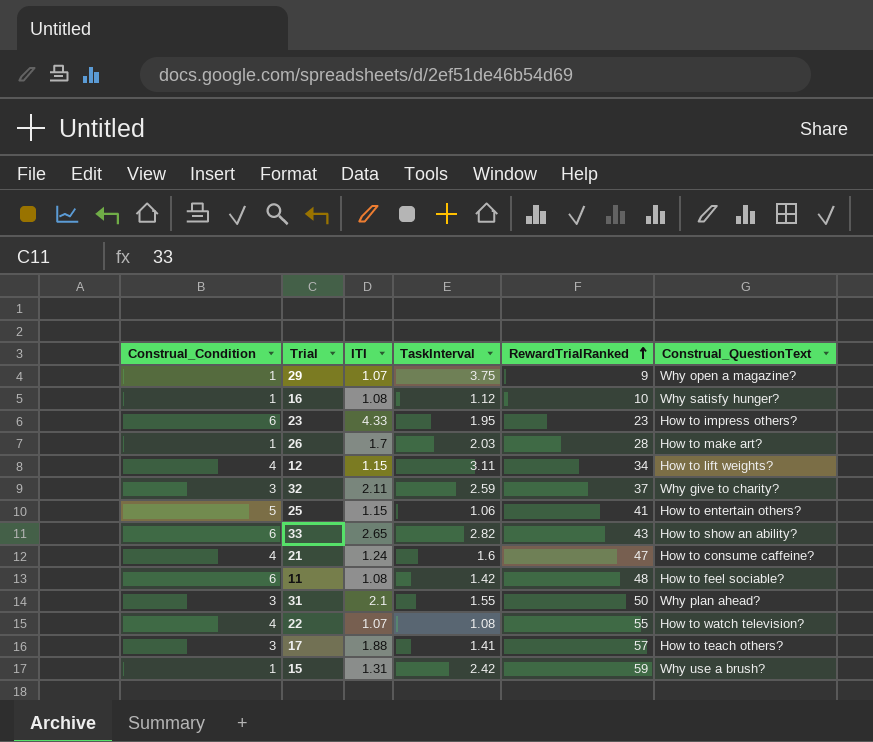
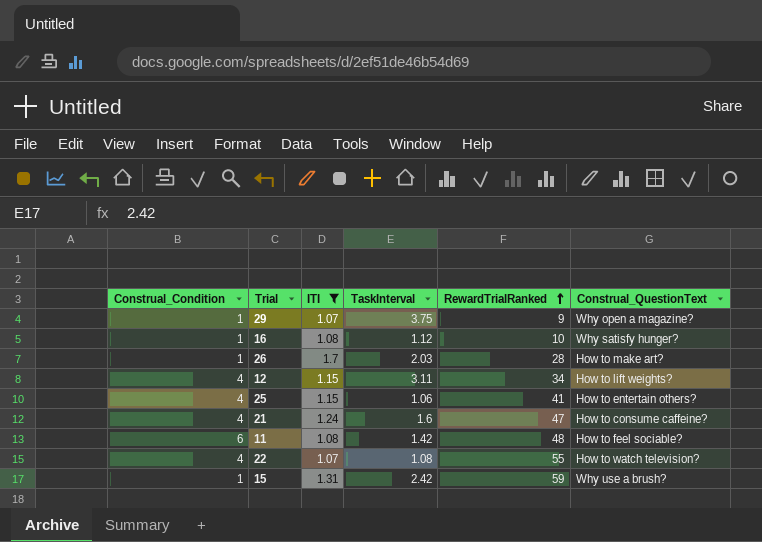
filter: none -> ITI <= 1.7
25 | Construal_Condition: 5 -> 4

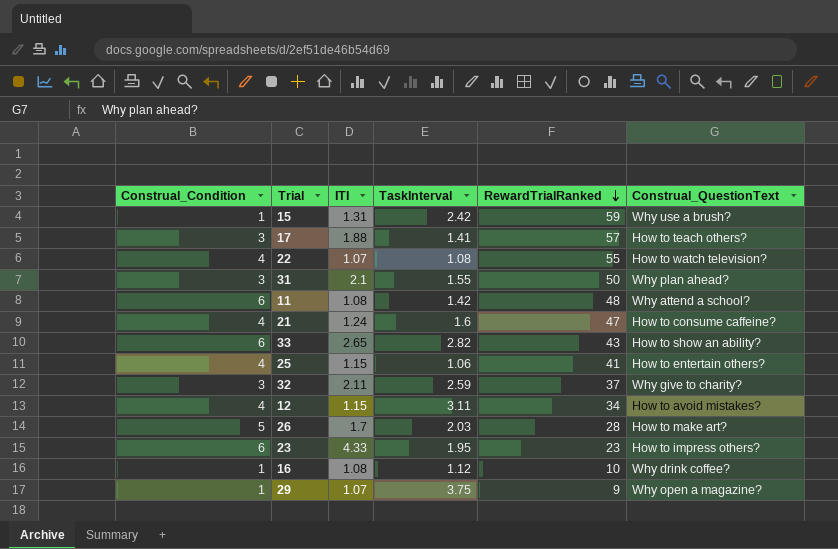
filter: ITI <= 1.7 -> none
row order: RewardTrialRanked ascending -> RewardTrialRanked descending
11 | Construal_QuestionText: How to feel sociable? -> Why attend a school?
12 | Construal_QuestionText: How to lift weights? -> How to avoid mistakes?
26 | Construal_Condition: 1 -> 5
16 | Construal_QuestionText: Why satisfy hunger? -> Why drink coffee?

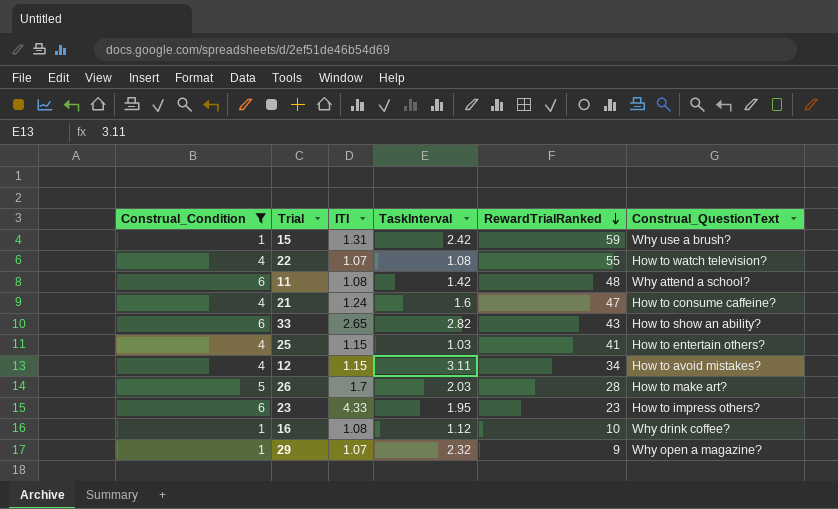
filter: none -> Construal_Condition != 3
25 | TaskInterval: 1.06 -> 1.03
29 | TaskInterval: 3.75 -> 2.32

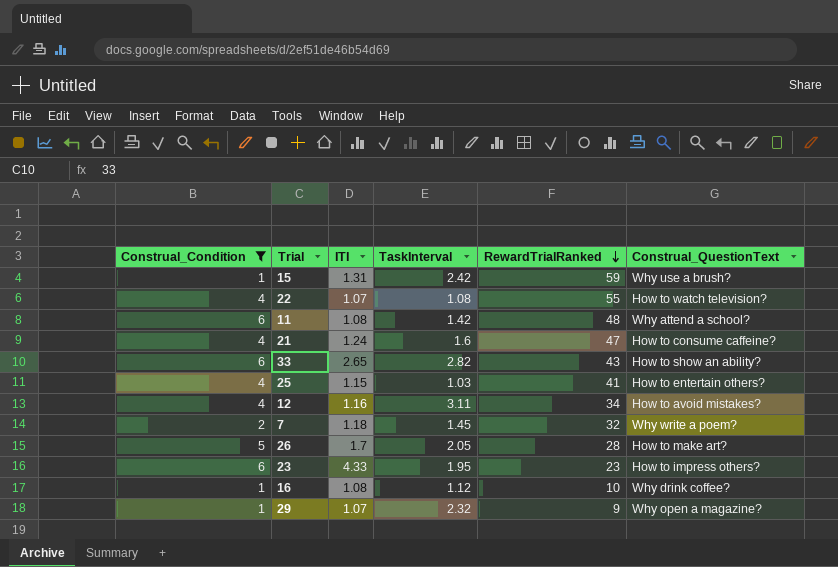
12 | ITI: 1.15 -> 1.16
row 7: none -> 2 | 1.18 | 1.45 | 32 | Why write a poem?
26 | TaskInterval: 2.03 -> 2.05

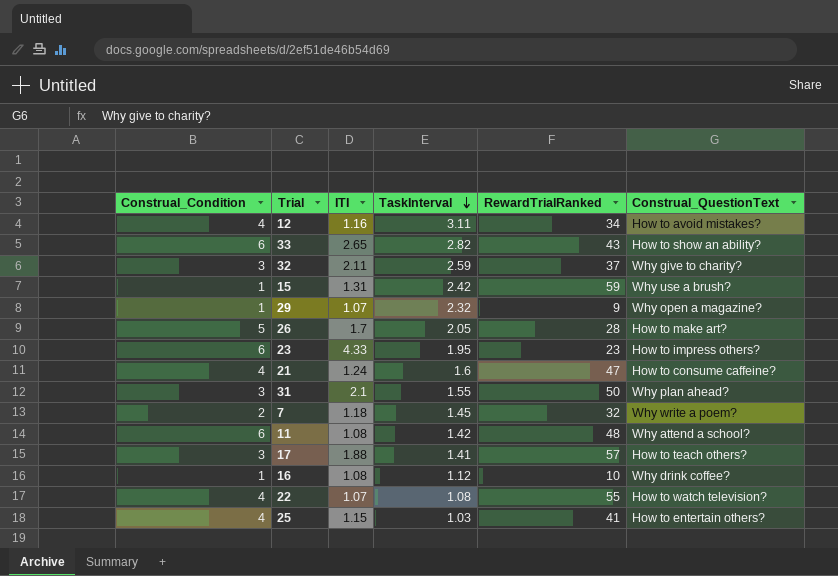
filter: Construal_Condition != 3 -> none
row order: RewardTrialRanked descending -> TaskInterval descending

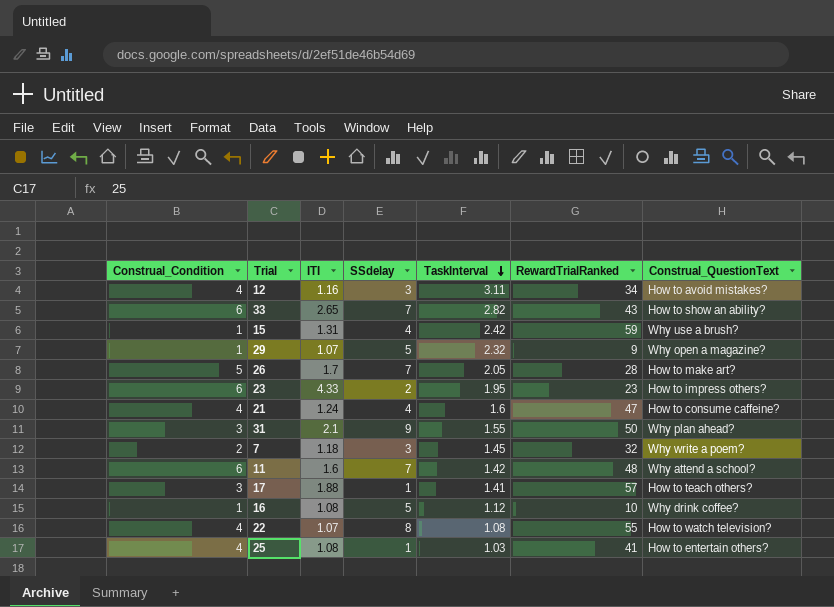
column SSdelay | position: none -> 4
row 32: 3 | 2.11 | 2.59 | 37 | Why give to charity? -> none
11 | ITI: 1.08 -> 1.6
25 | ITI: 1.15 -> 1.08

